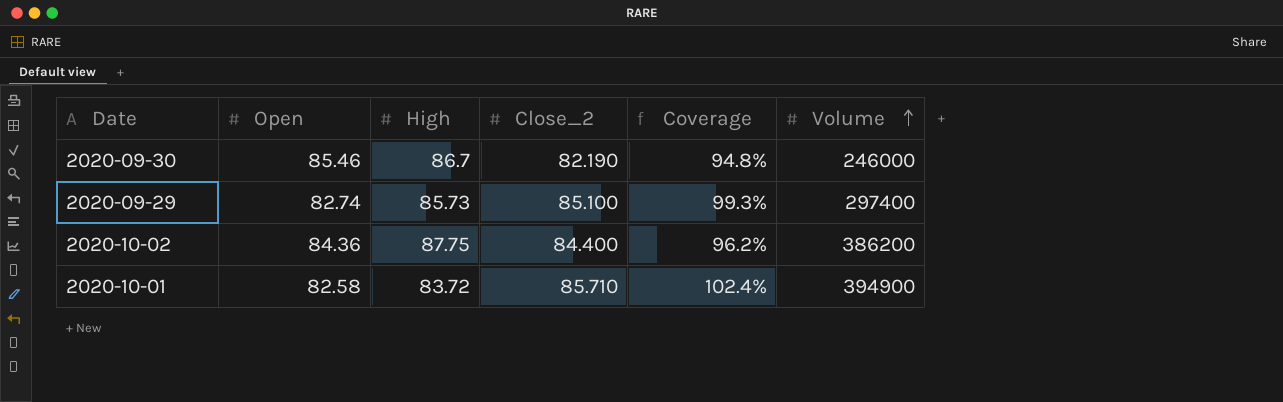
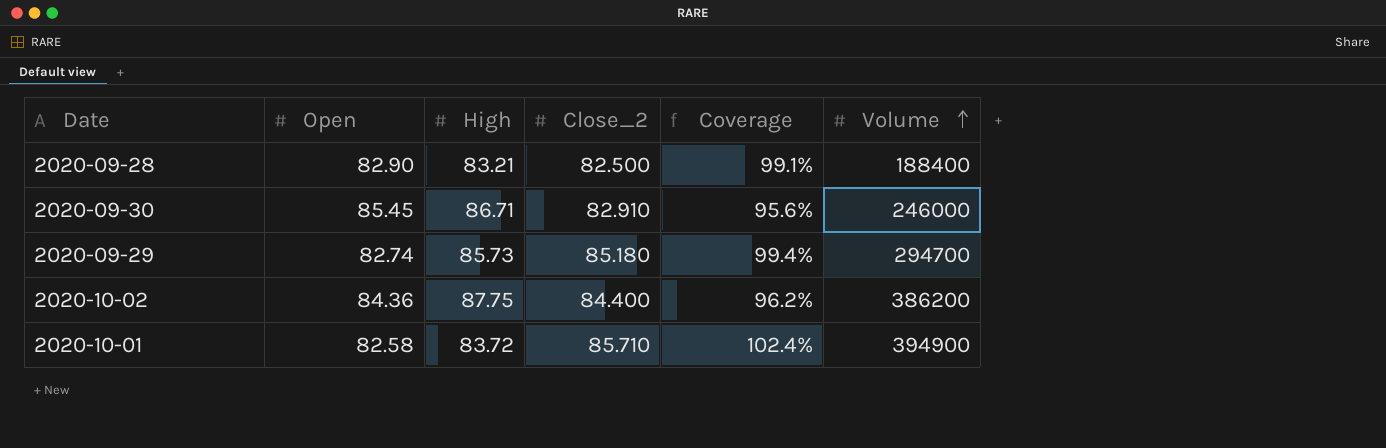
row 2020-09-28: none -> 82.90 | 83.21 | 82.500 | 99.1% | 188400
2020-09-30 | Open: 85.46 -> 85.45
2020-09-30 | High: 86.7 -> 86.71
2020-09-30 | Close_2: 82.190 -> 82.910
2020-09-30 | Coverage: 94.8% -> 95.6%
2020-09-29 | Close_2: 85.100 -> 85.180
2020-09-29 | Coverage: 99.3% -> 99.4%
2020-09-29 | Volume: 297400 -> 294700

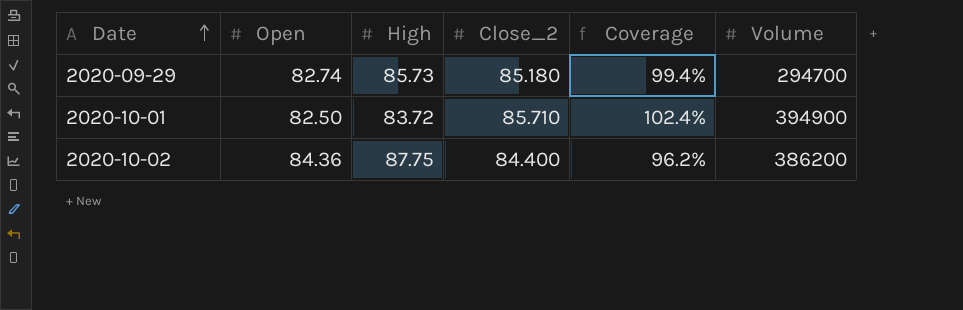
row order: Volume ascending -> Date ascending
row 2020-09-28: 82.90 | 83.21 | 82.500 | 99.1% | 188400 -> none
row 2020-09-30: 85.45 | 86.71 | 82.910 | 95.6% | 246000 -> none
2020-10-01 | Open: 82.58 -> 82.50

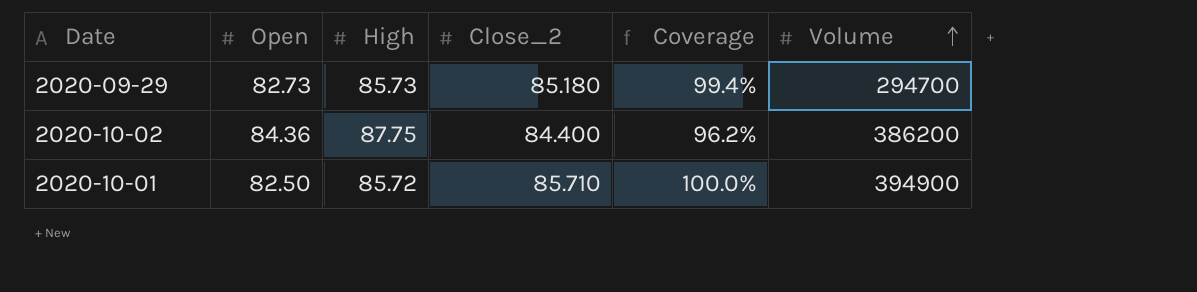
row order: Date ascending -> Volume ascending
2020-09-29 | Open: 82.74 -> 82.73
2020-10-01 | High: 83.72 -> 85.72
2020-10-01 | Coverage: 102.4% -> 100.0%

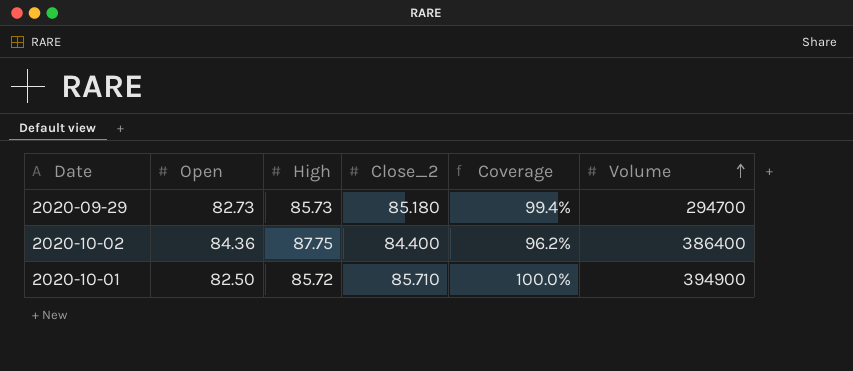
2020-10-02 | Volume: 386200 -> 386400

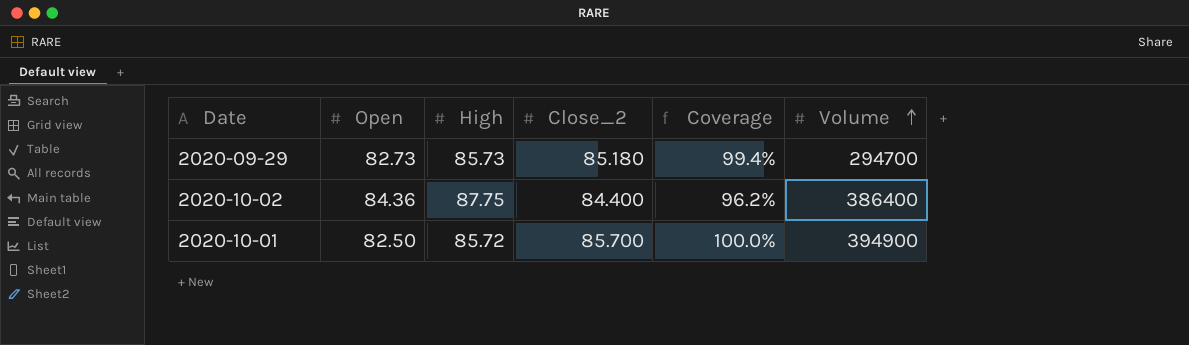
2020-10-01 | Close_2: 85.710 -> 85.700

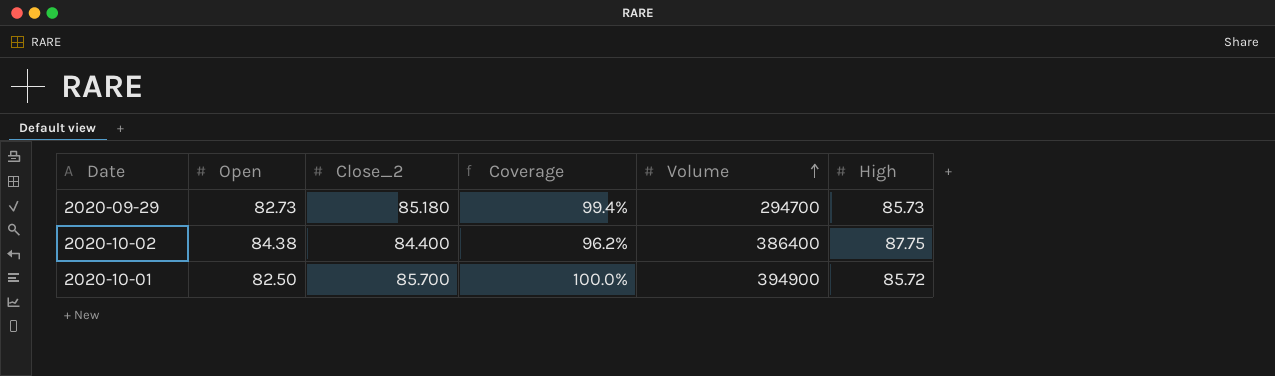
column High | position: 3 -> 6
2020-10-02 | Open: 84.36 -> 84.38

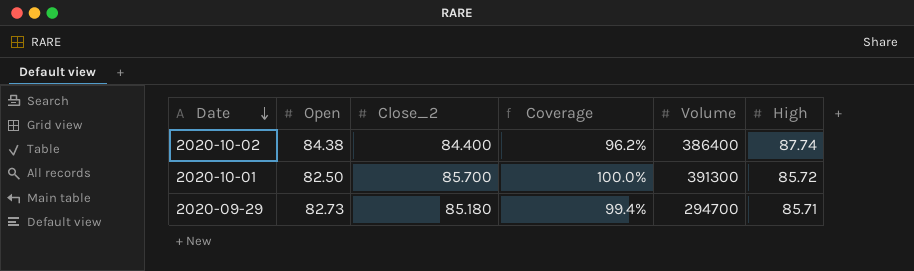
row order: Volume ascending -> Date descending
2020-10-02 | High: 87.75 -> 87.74
2020-10-01 | Volume: 394900 -> 391300
2020-09-29 | High: 85.73 -> 85.71

